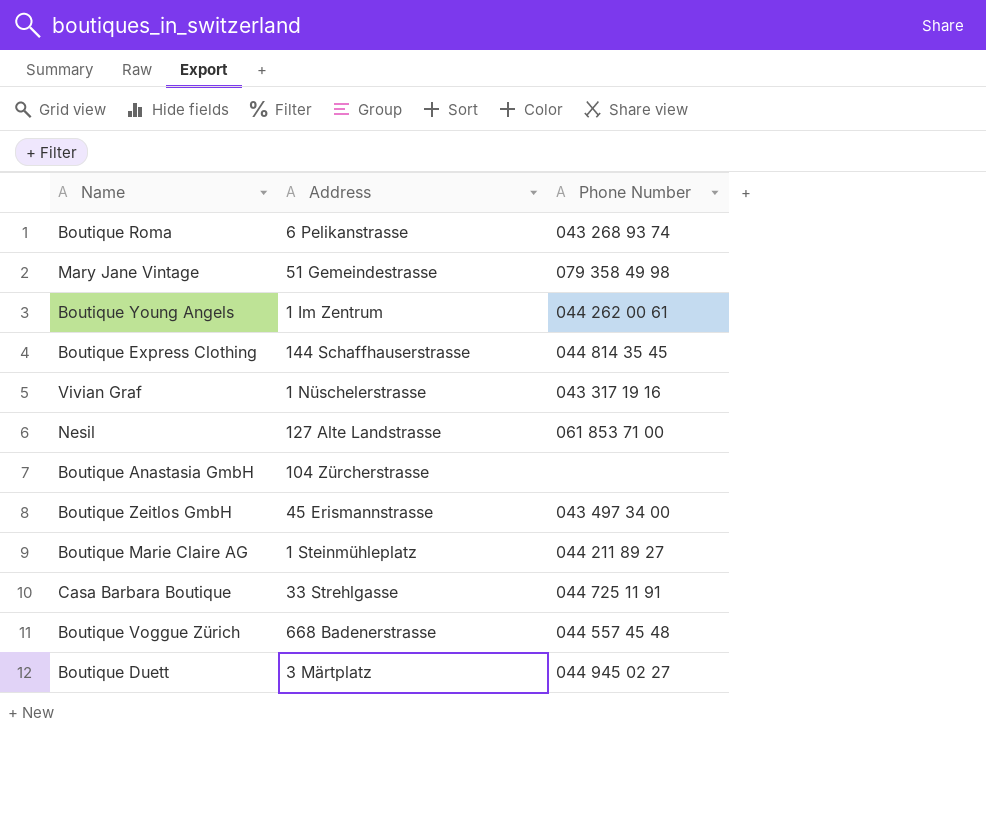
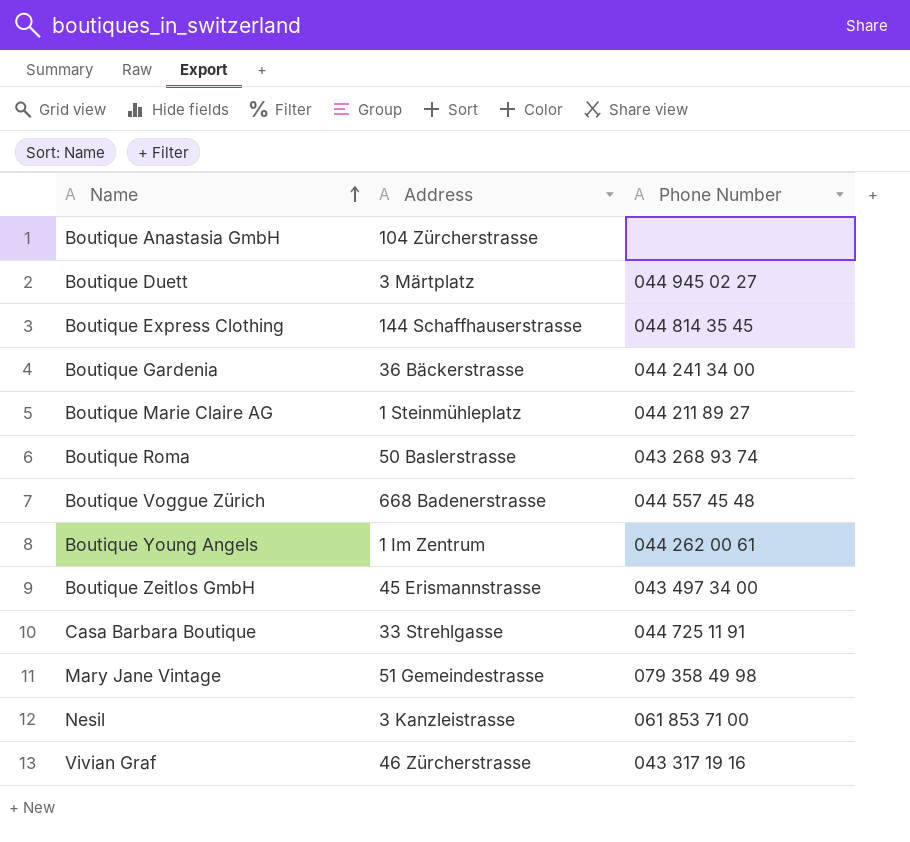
row order: none -> Name ascending
row Boutique Gardenia: none -> 36 Bäckerstrasse | 044 241 34 00
Boutique Roma | Address: 6 Pelikanstrasse -> 50 Baslerstrasse
Nesil | Address: 127 Alte Landstrasse -> 3 Kanzleistrasse
Vivian Graf | Address: 1 Nüschelerstrasse -> 46 Zürcherstrasse

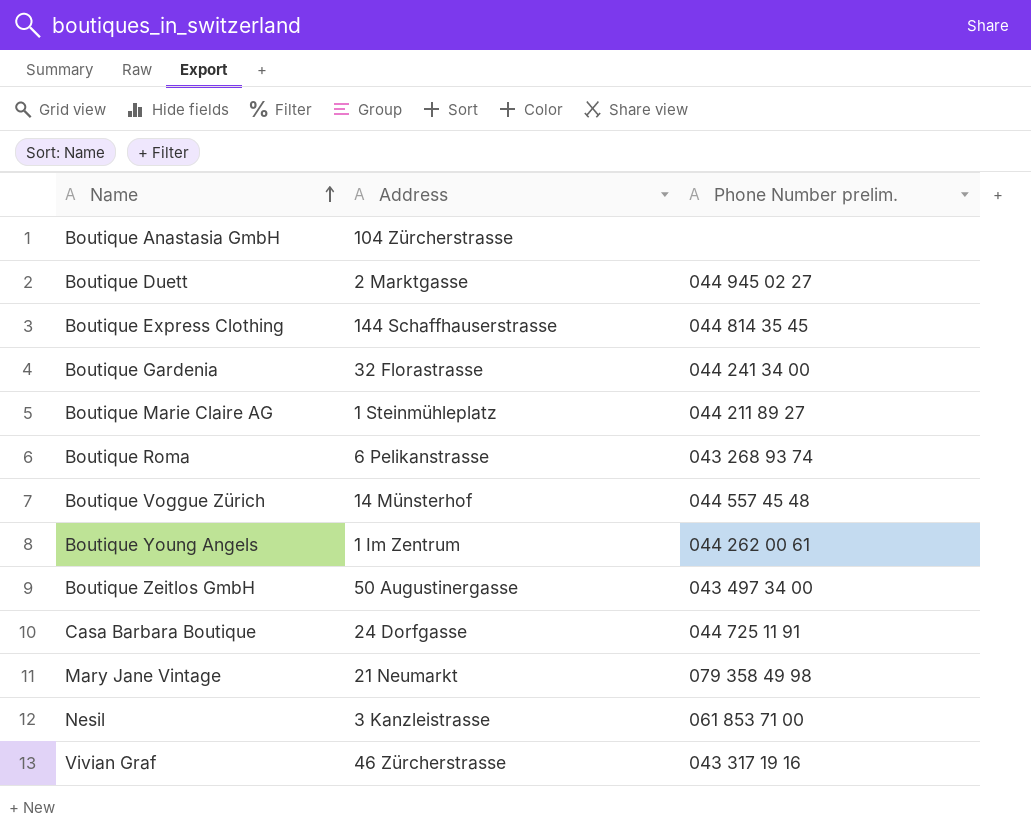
column name: Phone Number -> Phone Number prelim.
Boutique Duett | Address: 3 Märtplatz -> 2 Marktgasse
Boutique Gardenia | Address: 36 Bäckerstrasse -> 32 Florastrasse
Boutique Roma | Address: 50 Baslerstrasse -> 6 Pelikanstrasse
Boutique Voggue Zürich | Address: 668 Badenerstrasse -> 14 Münsterhof
Boutique Zeitlos GmbH | Address: 45 Erismannstrasse -> 50 Augustinergasse
Casa Barbara Boutique | Address: 33 Strehlgasse -> 24 Dorfgasse
Mary Jane Vintage | Address: 51 Gemeindestrasse -> 21 Neumarkt

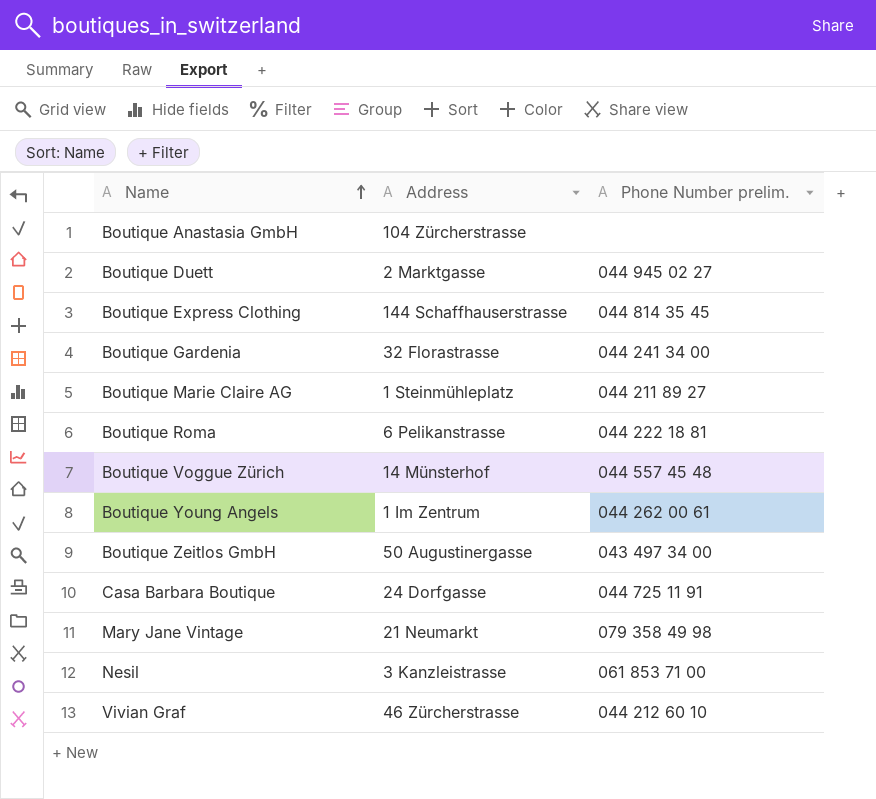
Boutique Roma | Phone Number prelim.: 043 268 93 74 -> 044 222 18 81
Vivian Graf | Phone Number prelim.: 043 317 19 16 -> 044 212 60 10

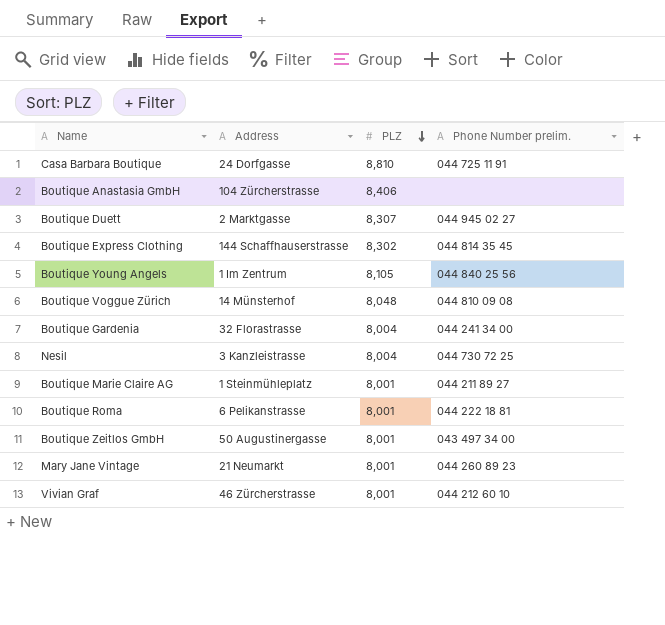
row order: Name ascending -> PLZ descending
column PLZ | position: none -> 3
Boutique Young Angels | Phone Number prelim.: 044 262 00 61 -> 044 840 25 56
Boutique Voggue Zürich | Phone Number prelim.: 044 557 45 48 -> 044 810 09 08
Nesil | Phone Number prelim.: 061 853 71 00 -> 044 730 72 25
Mary Jane Vintage | Phone Number prelim.: 079 358 49 98 -> 044 260 89 23

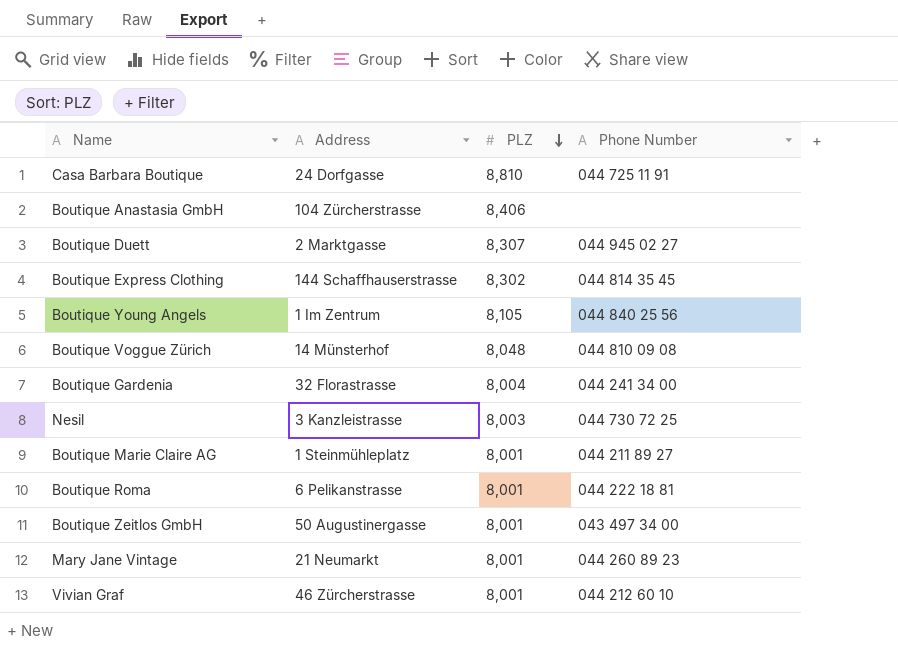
column name: Phone Number prelim. -> Phone Number
Nesil | PLZ: 8,004 -> 8,003

